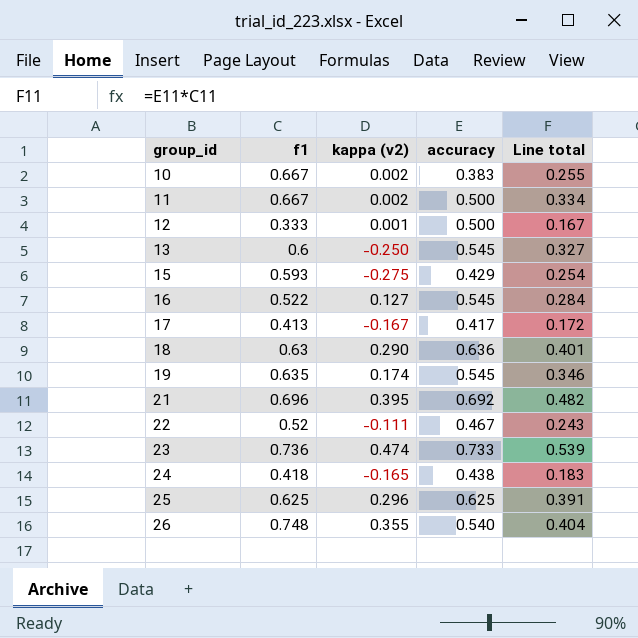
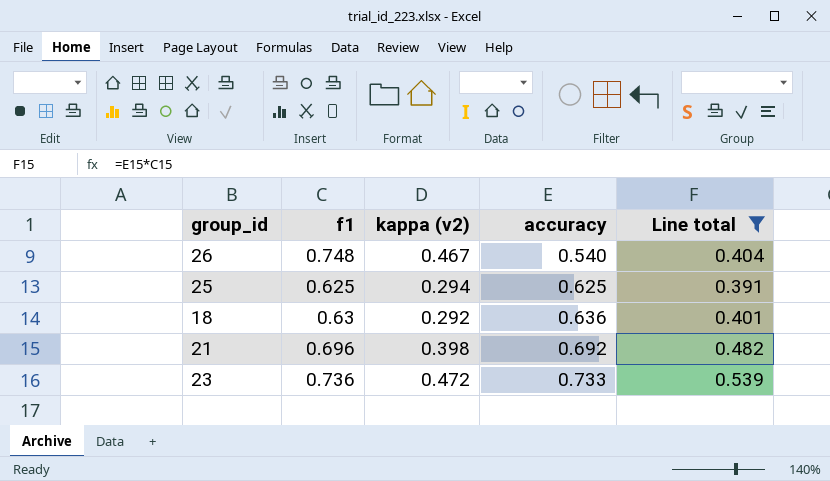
filter: none -> Line total >= 0.391
row order: group_id ascending -> accuracy ascending
26 | kappa (v2): 0.355 -> 0.467
25 | kappa (v2): 0.296 -> 0.294
18 | kappa (v2): 0.290 -> 0.292
21 | kappa (v2): 0.395 -> 0.398
23 | kappa (v2): 0.474 -> 0.472

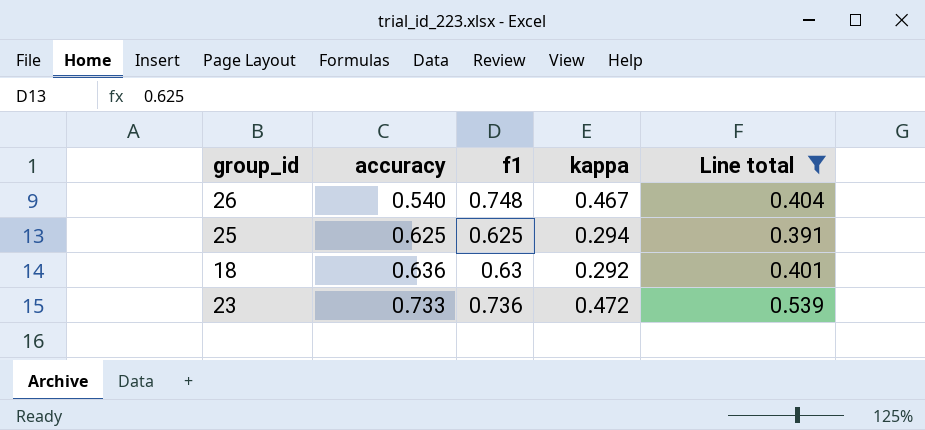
column accuracy | position: 4 -> 2
column name: kappa (v2) -> kappa
row 21: 0.696 | 0.398 | 0.692 | 0.482 -> none

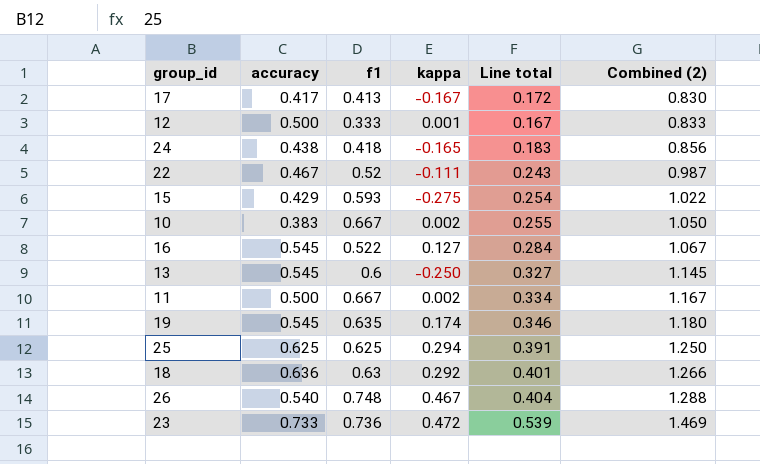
filter: Line total >= 0.391 -> none
row order: accuracy ascending -> Combined (2) ascending
column Combined (2) | formula: none -> [accuracy] + [f1]

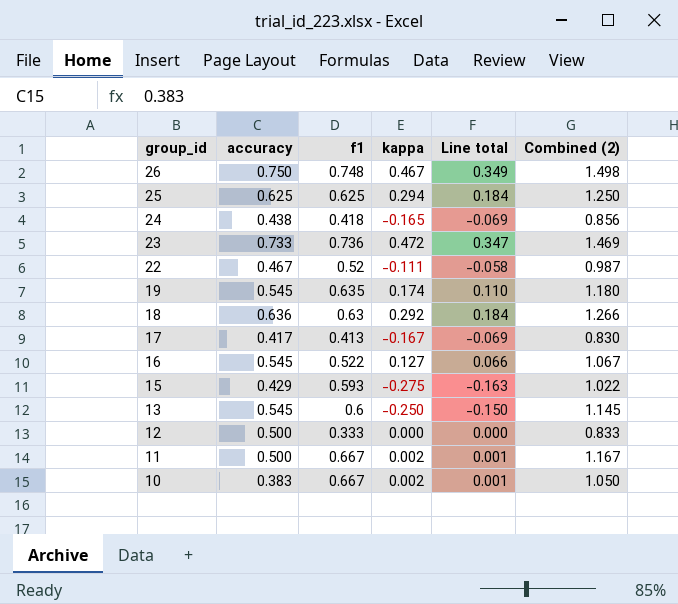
row order: Combined (2) ascending -> group_id descending
column Line total | formula: [accuracy] * [f1] -> [f1] * [kappa]
26 | accuracy: 0.540 -> 0.750
26 | Combined (2): 1.288 -> 1.498
12 | kappa: 0.001 -> 0.000

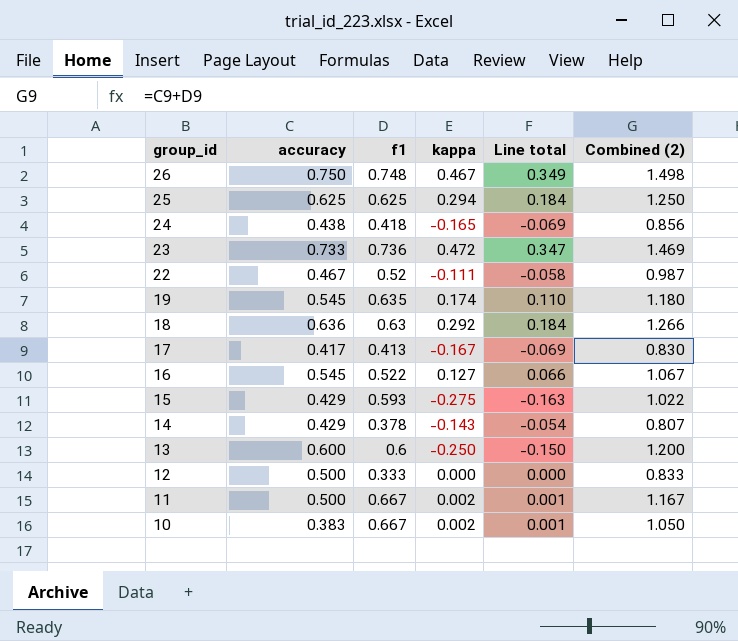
row 14: none -> 0.429 | 0.378 | -0.143 | -0.054 | 0.807
13 | accuracy: 0.545 -> 0.600
13 | Combined (2): 1.145 -> 1.200

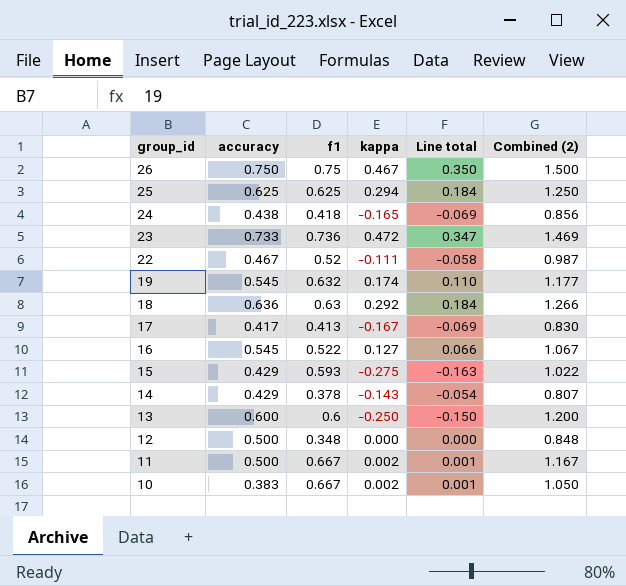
26 | f1: 0.748 -> 0.75
26 | Line total: 0.349 -> 0.350
26 | Combined (2): 1.498 -> 1.500
19 | f1: 0.635 -> 0.632
19 | Combined (2): 1.180 -> 1.177
12 | f1: 0.333 -> 0.348
12 | Combined (2): 0.833 -> 0.848

